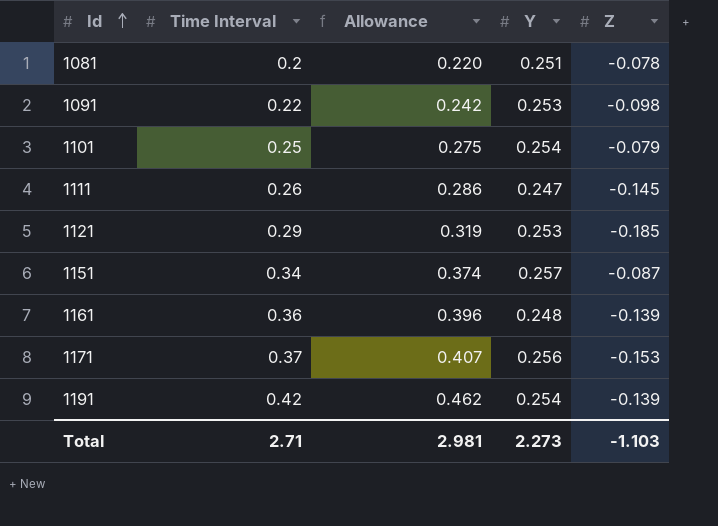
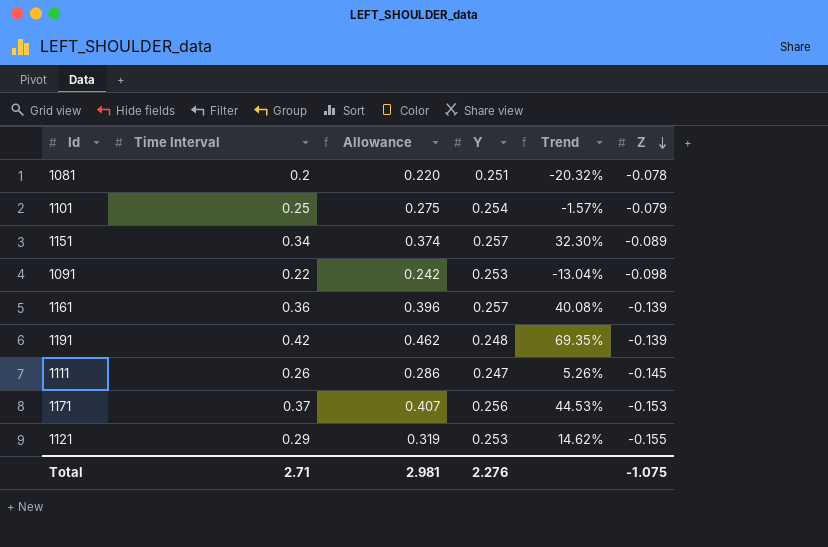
row order: Id ascending -> Z descending
column Trend | formula: none -> ([Time Interval] - [Y]) / [Y]
1151 | Z: -0.087 -> -0.089
1161 | Y: 0.248 -> 0.257
1191 | Y: 0.254 -> 0.248
1121 | Z: -0.185 -> -0.155
Total | Y: 2.273 -> 2.276
Total | Z: -1.103 -> -1.075

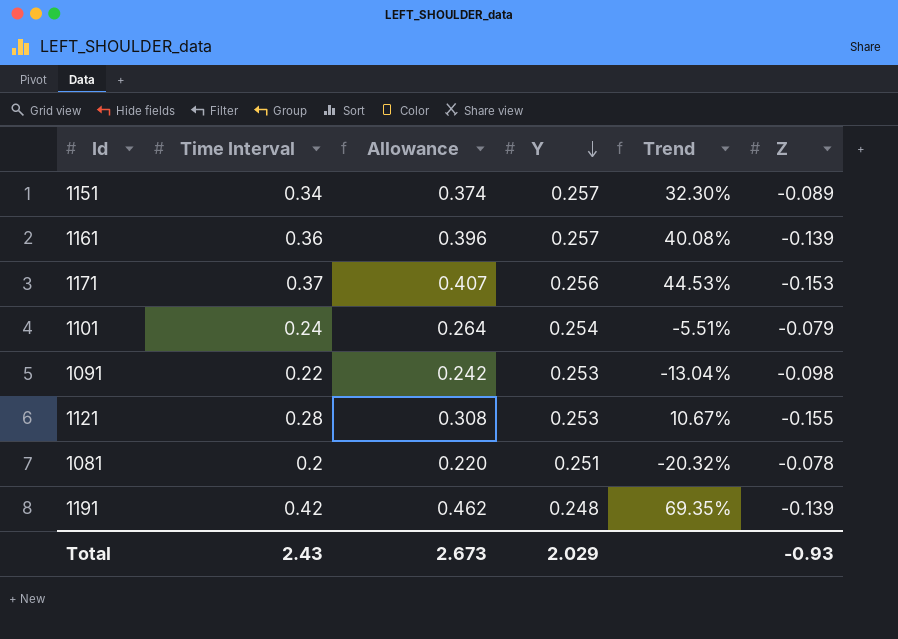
row order: Z descending -> Y descending
row 1111: 0.26 | 0.286 | 0.247 | 5.26% | -0.145 -> none
1101 | Time Interval: 0.25 -> 0.24
1101 | Allowance: 0.275 -> 0.264
1101 | Trend: -1.57% -> -5.51%
1121 | Time Interval: 0.29 -> 0.28
1121 | Allowance: 0.319 -> 0.308
1121 | Trend: 14.62% -> 10.67%
Total | Time Interval: 2.71 -> 2.43
Total | Allowance: 2.981 -> 2.673
Total | Y: 2.276 -> 2.029
Total | Z: -1.075 -> -0.93

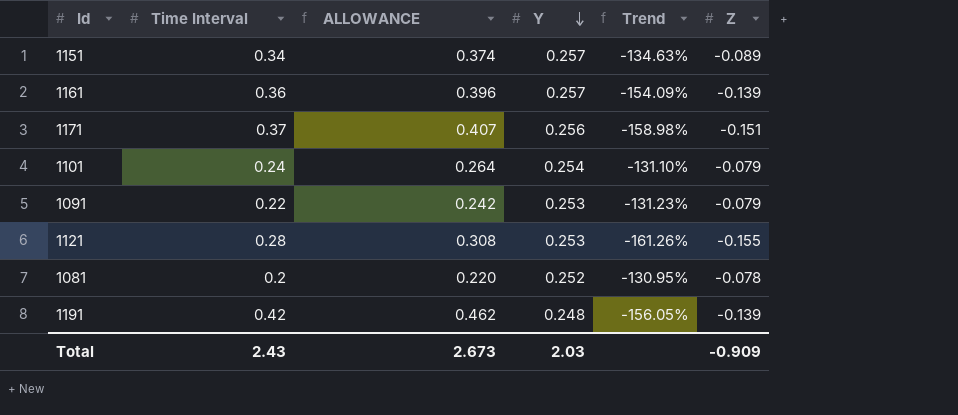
column name: Allowance -> ALLOWANCE
column Trend | formula: ([Time Interval] - [Y]) / [Y] -> ([Z] - [Y]) / [Y]
1171 | Z: -0.153 -> -0.151
1091 | Z: -0.098 -> -0.079
1081 | Y: 0.251 -> 0.252
Total | Y: 2.029 -> 2.03
Total | Z: -0.93 -> -0.909

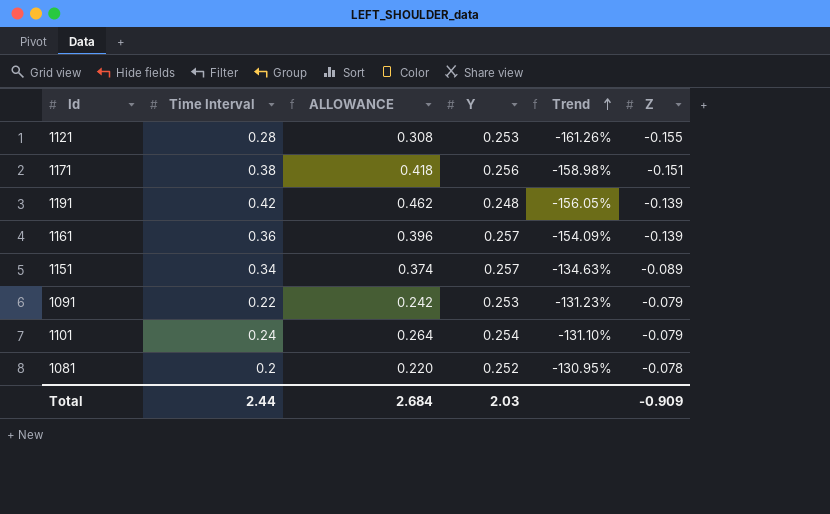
row order: Y descending -> Trend ascending
1171 | Time Interval: 0.37 -> 0.38
1171 | ALLOWANCE: 0.407 -> 0.418
Total | Time Interval: 2.43 -> 2.44
Total | ALLOWANCE: 2.673 -> 2.684

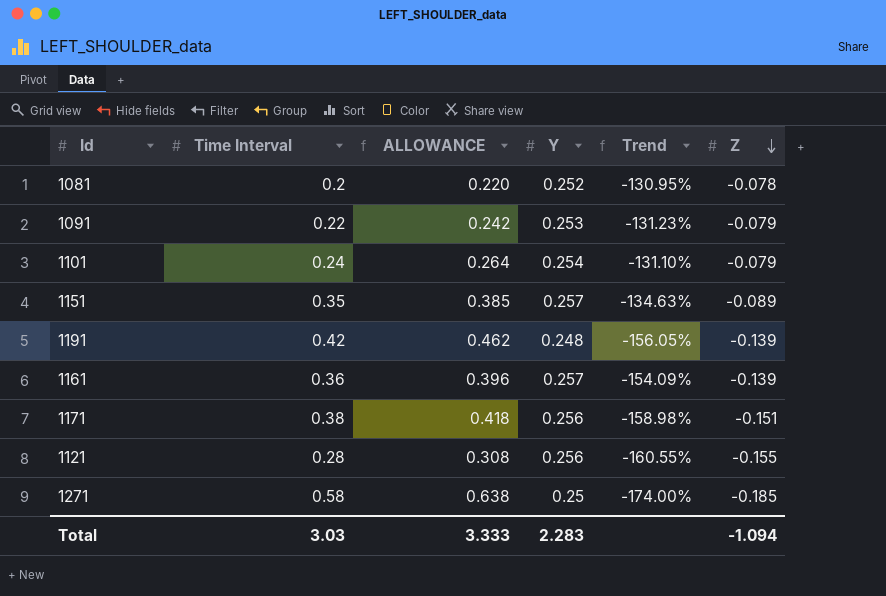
row order: Trend ascending -> Z descending
1151 | Time Interval: 0.34 -> 0.35
1151 | ALLOWANCE: 0.374 -> 0.385
1121 | Y: 0.253 -> 0.256
1121 | Trend: -161.26% -> -160.55%
row 1271: none -> 0.58 | 0.638 | 0.25 | -174.00% | -0.185
Total | Time Interval: 2.44 -> 3.03
Total | ALLOWANCE: 2.684 -> 3.333
Total | Y: 2.03 -> 2.283
Total | Z: -0.909 -> -1.094

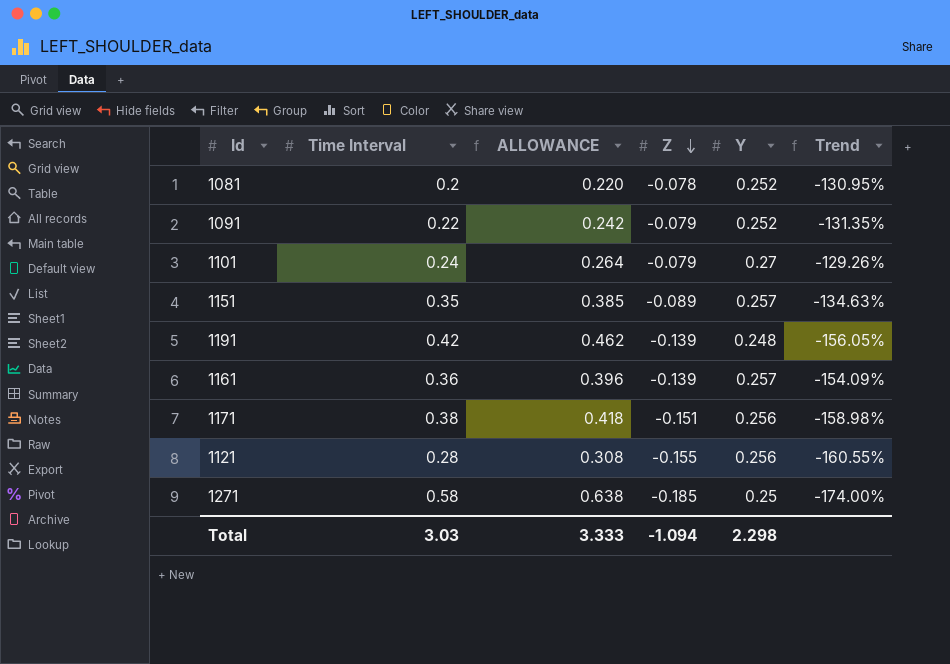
column Z | position: 6 -> 4
1091 | Y: 0.253 -> 0.252
1091 | Trend: -131.23% -> -131.35%
1101 | Y: 0.254 -> 0.27
1101 | Trend: -131.10% -> -129.26%
Total | Y: 2.283 -> 2.298

